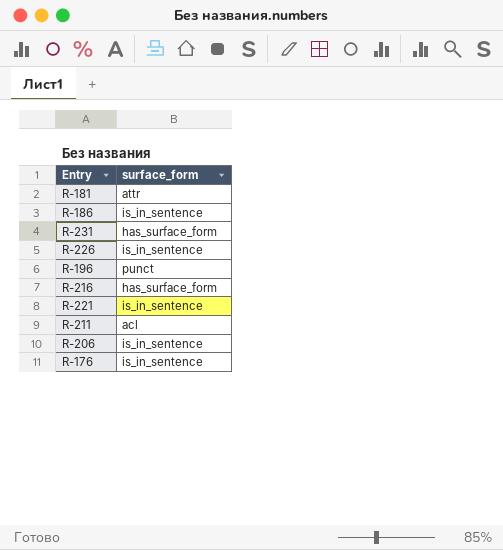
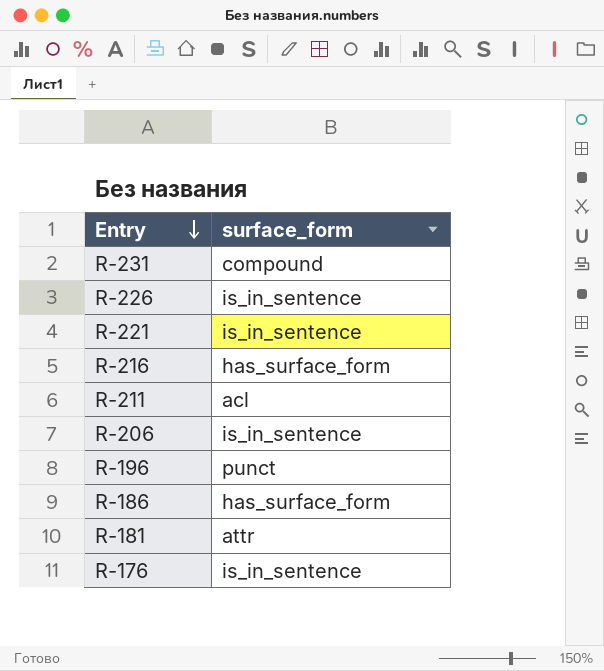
row order: none -> Entry descending
R-231 | surface_form: has_surface_form -> compound
R-186 | surface_form: is_in_sentence -> has_surface_form

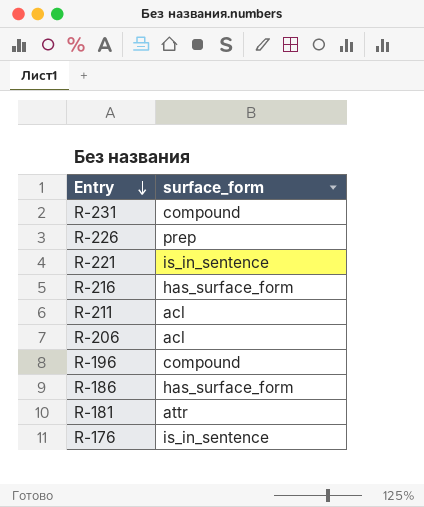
R-226 | surface_form: is_in_sentence -> prep
R-206 | surface_form: is_in_sentence -> acl
R-196 | surface_form: punct -> compound

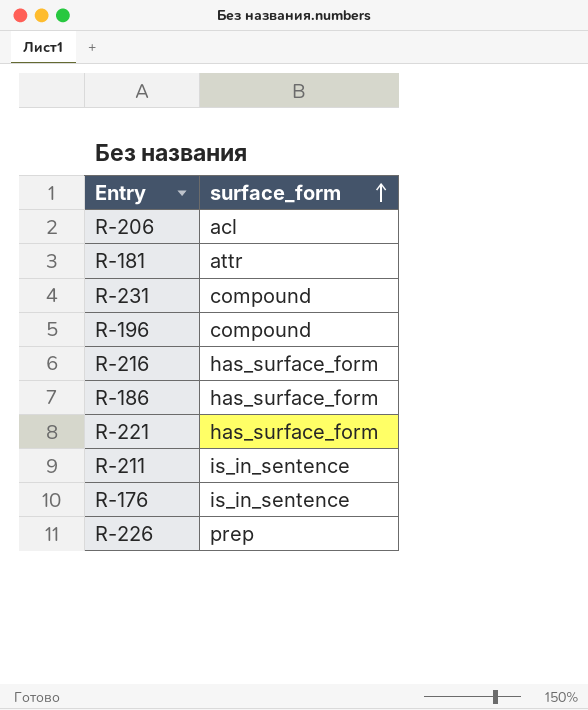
row order: Entry descending -> surface_form ascending
R-221 | surface_form: is_in_sentence -> has_surface_form
R-211 | surface_form: acl -> is_in_sentence

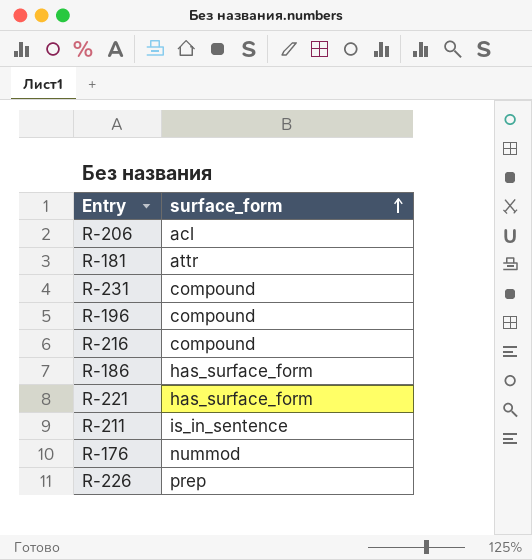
R-216 | surface_form: has_surface_form -> compound
R-176 | surface_form: is_in_sentence -> nummod

